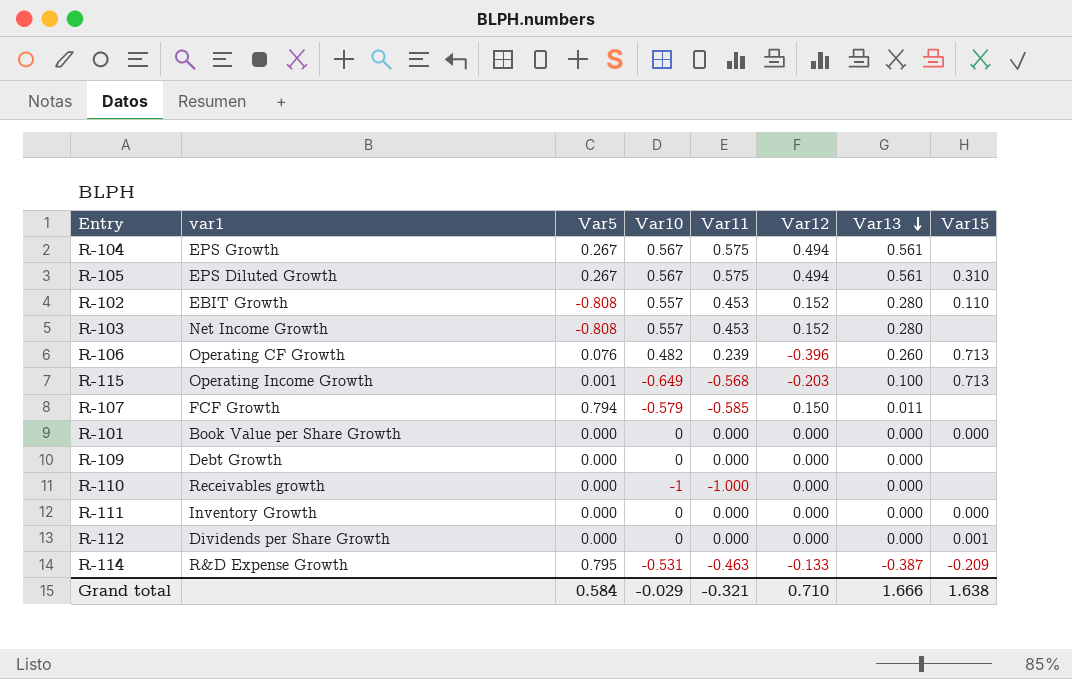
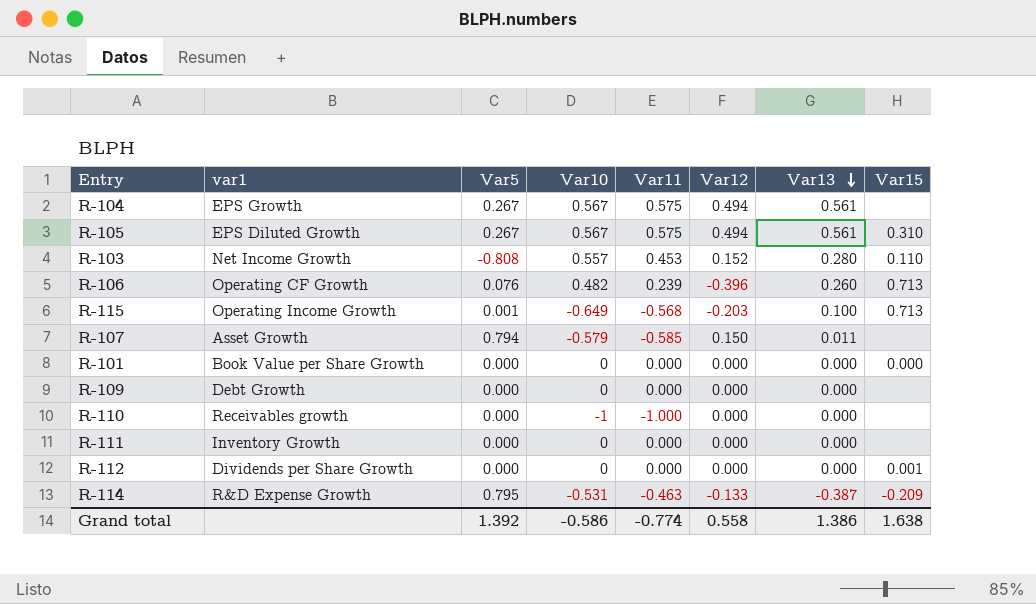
row R-102: EBIT Growth | -0.808 | 0.557 | 0.453 | 0.152 | 0.280 | 0.110 -> none
R-103 | Var15: none -> 0.110
R-107 | var1: FCF Growth -> Asset Growth
R-111 | Var15: 0.000 -> none
Grand total | Var5: 0.584 -> 1.392
Grand total | Var10: -0.029 -> -0.586
Grand total | Var11: -0.321 -> -0.774
Grand total | Var12: 0.710 -> 0.558
Grand total | Var13: 1.666 -> 1.386

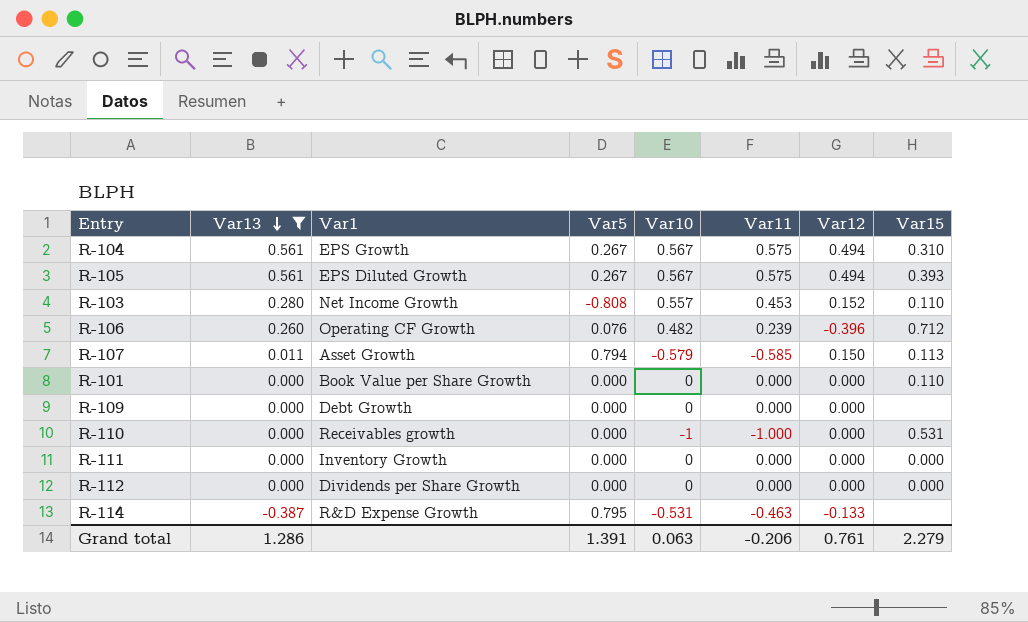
filter: none -> Var13 != 0.100
column Var13 | position: 7 -> 2
column name: var1 -> Var1
R-104 | Var15: none -> 0.310
R-105 | Var15: 0.310 -> 0.393
R-106 | Var15: 0.713 -> 0.712
R-107 | Var15: none -> 0.113
R-101 | Var15: 0.000 -> 0.110
R-110 | Var15: none -> 0.531
R-111 | Var15: none -> 0.000
R-112 | Var15: 0.001 -> 0.000
R-114 | Var15: -0.209 -> none
Grand total | Var13: 1.386 -> 1.286
Grand total | Var5: 1.392 -> 1.391
Grand total | Var10: -0.586 -> 0.063
Grand total | Var11: -0.774 -> -0.206
Grand total | Var12: 0.558 -> 0.761
Grand total | Var15: 1.638 -> 2.279

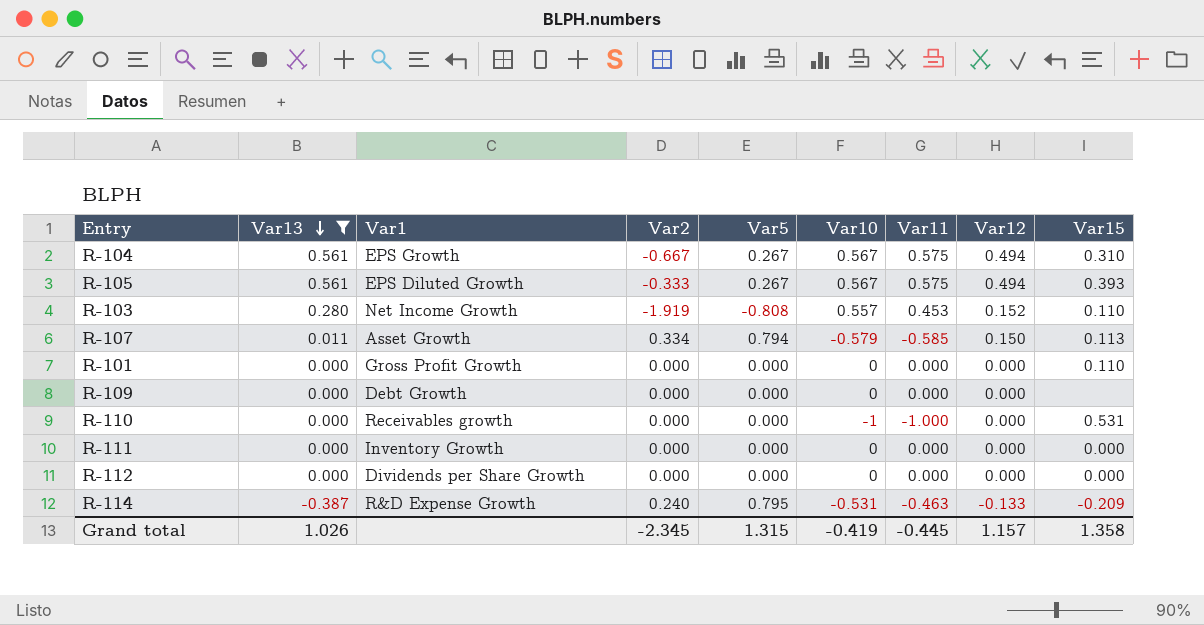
column Var2 | position: none -> 4
row R-106: 0.260 | Operating CF Growth | 0.076 | 0.482 | 0.239 | -0.396 | 0.712 -> none
R-101 | Var1: Book Value per Share Growth -> Gross Profit Growth
R-114 | Var15: none -> -0.209
Grand total | Var13: 1.286 -> 1.026
Grand total | Var5: 1.391 -> 1.315
Grand total | Var10: 0.063 -> -0.419
Grand total | Var11: -0.206 -> -0.445
Grand total | Var12: 0.761 -> 1.157
Grand total | Var15: 2.279 -> 1.358

